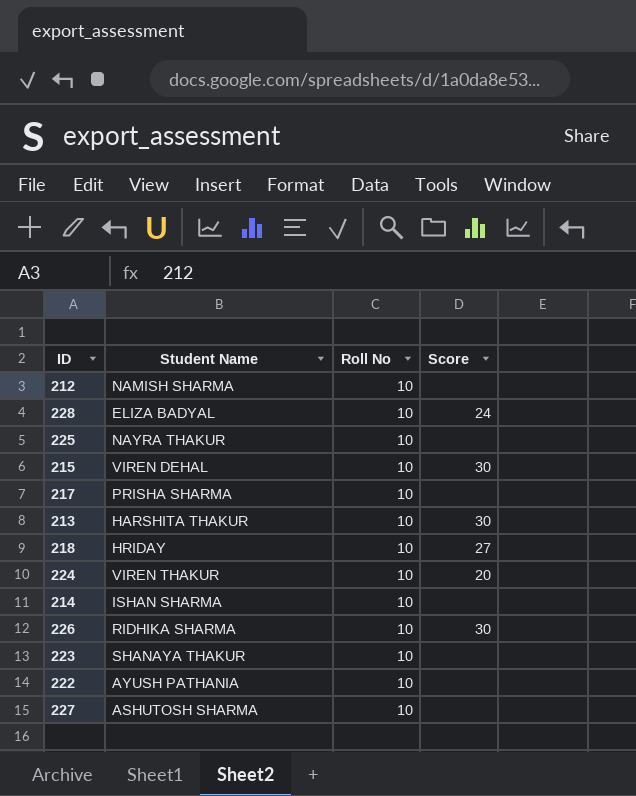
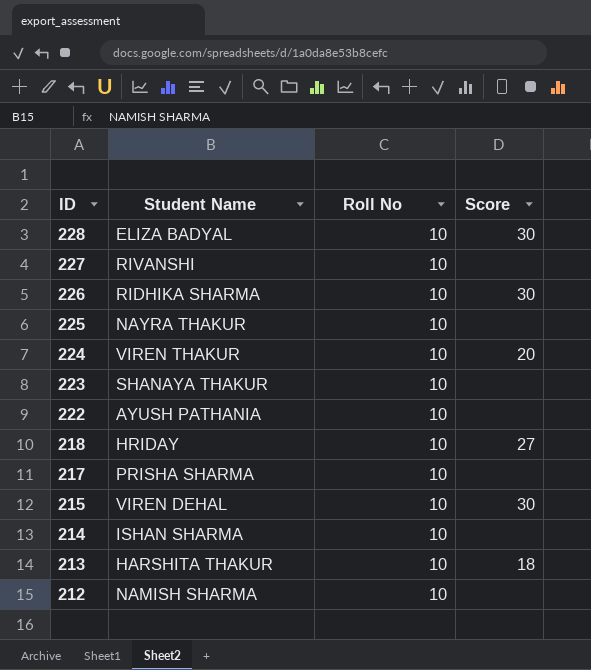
row order: none -> ID descending
228 | Score: 24 -> 30
227 | Student Name: ASHUTOSH SHARMA -> RIVANSHI
213 | Score: 30 -> 18

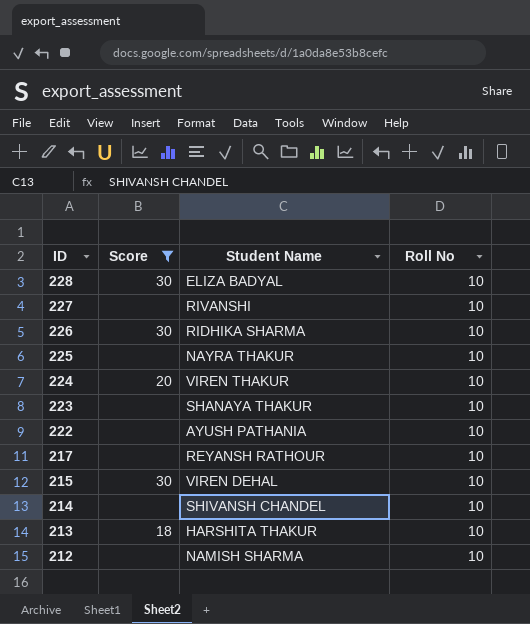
filter: none -> Score != 27
column Score | position: 4 -> 2
217 | Student Name: PRISHA SHARMA -> REYANSH RATHOUR
214 | Student Name: ISHAN SHARMA -> SHIVANSH CHANDEL

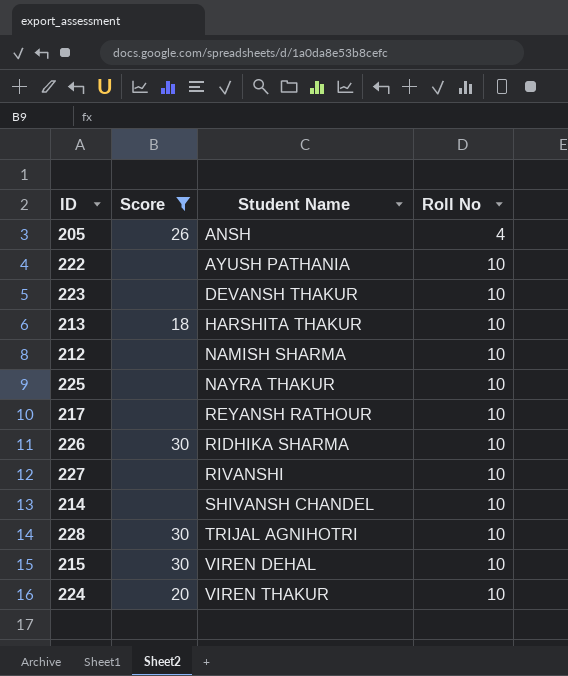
row order: ID descending -> Student Name ascending
row 205: none -> 26 | ANSH | 4
223 | Student Name: SHANAYA THAKUR -> DEVANSH THAKUR
228 | Student Name: ELIZA BADYAL -> TRIJAL AGNIHOTRI

